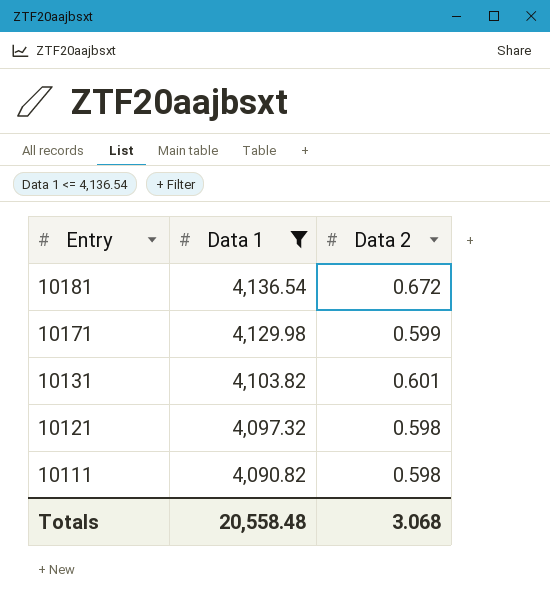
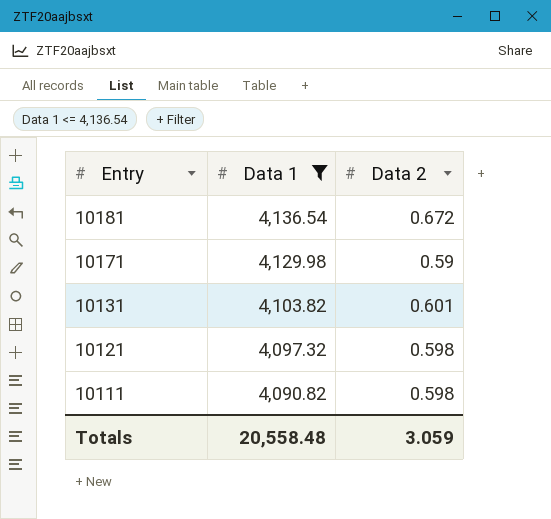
10171 | Data 2: 0.599 -> 0.59
Totals | Data 2: 3.068 -> 3.059

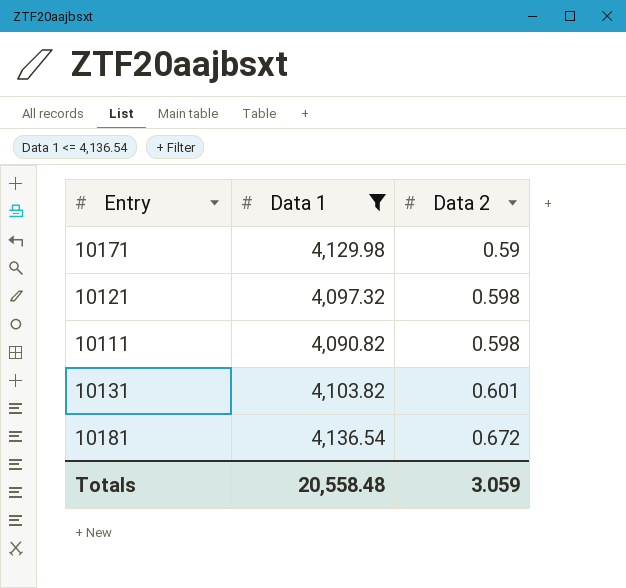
row order: Entry descending -> Data 2 ascending

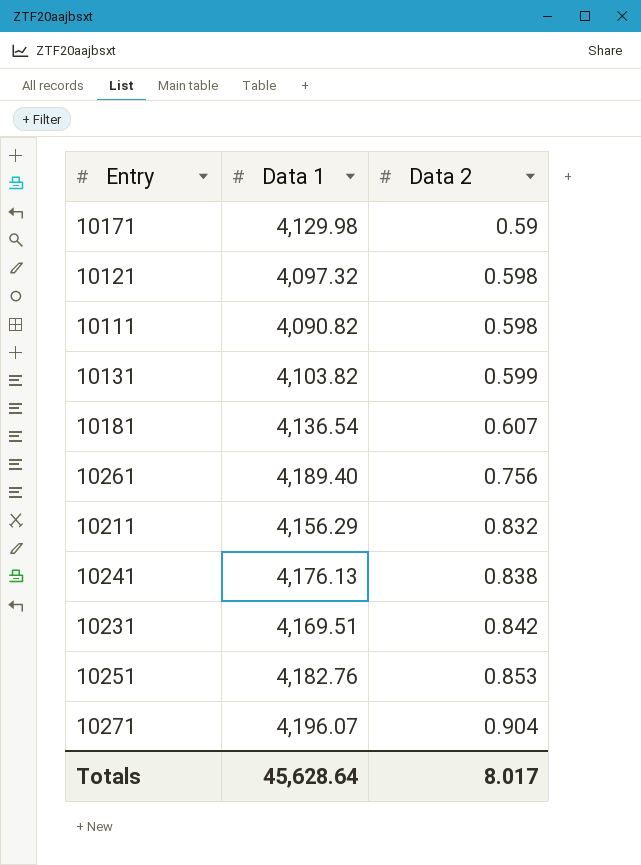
filter: Data 1 <= 4,136.54 -> none
10131 | Data 2: 0.601 -> 0.599
10181 | Data 2: 0.672 -> 0.607
Totals | Data 1: 20,558.48 -> 45,628.64
Totals | Data 2: 3.059 -> 8.017

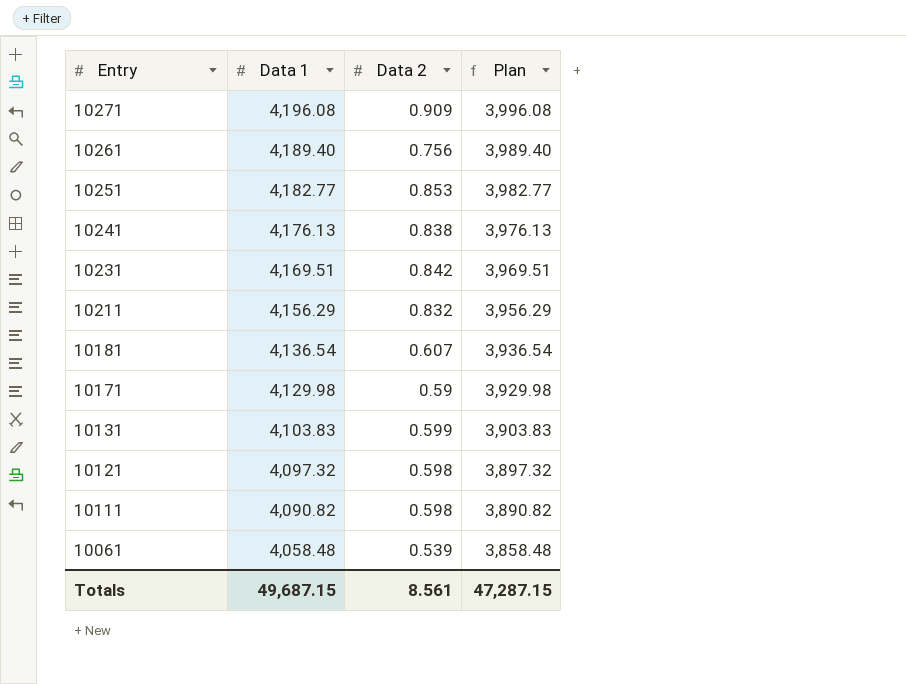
row order: Data 2 ascending -> Entry descending
column Plan | formula: none -> [Data 1] - 200
10271 | Data 1: 4,196.07 -> 4,196.08
10271 | Data 2: 0.904 -> 0.909
10251 | Data 1: 4,182.76 -> 4,182.77
10131 | Data 1: 4,103.82 -> 4,103.83
row 10061: none -> 4,058.48 | 0.539 | 3,858.48
Totals | Data 1: 45,628.64 -> 49,687.15
Totals | Data 2: 8.017 -> 8.561

